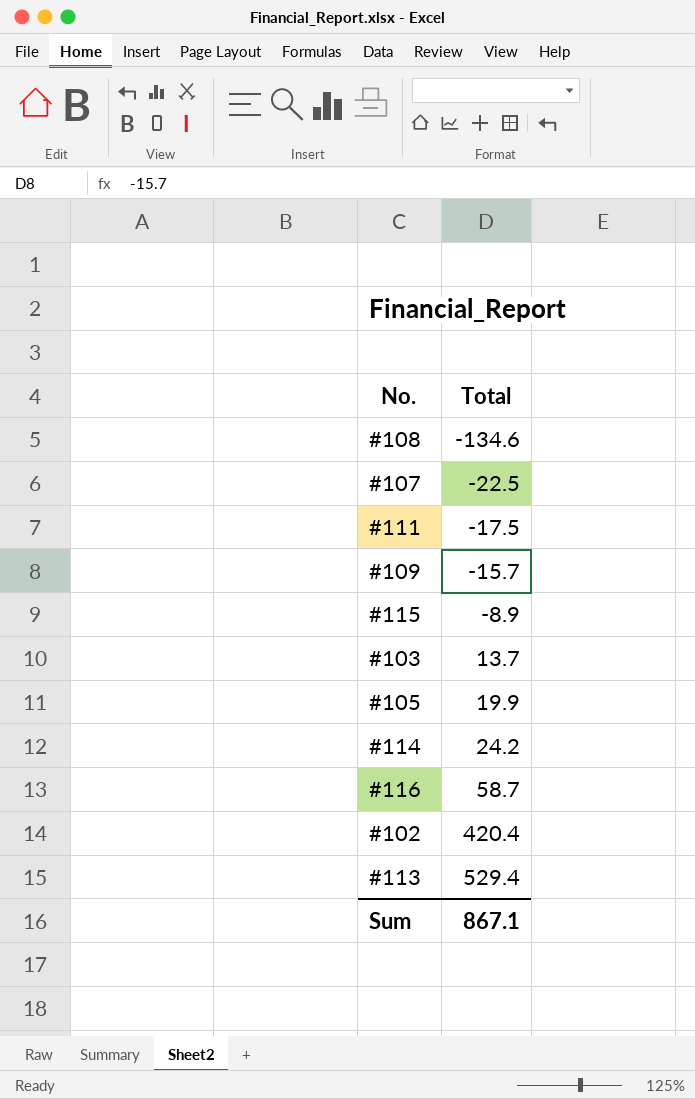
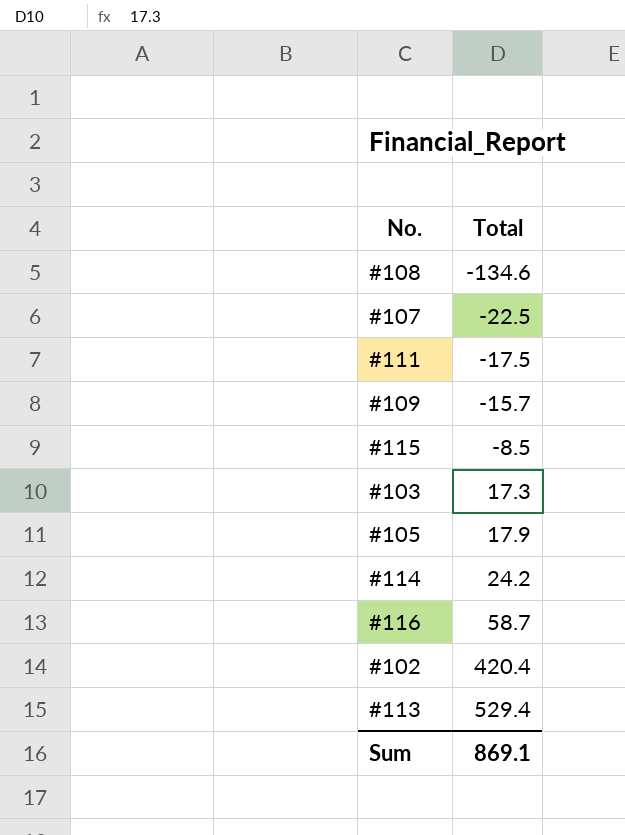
#115 | Total: -8.9 -> -8.5
#103 | Total: 13.7 -> 17.3
#105 | Total: 19.9 -> 17.9
Sum | Total: 867.1 -> 869.1

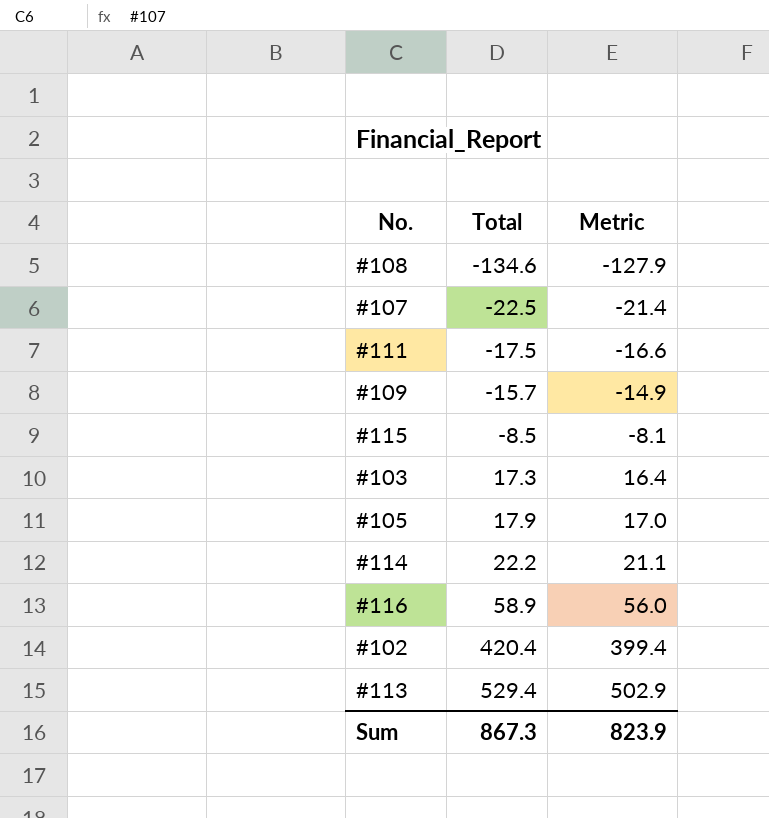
column Metric | formula: none -> [Total] * 0.95
#114 | Total: 24.2 -> 22.2
#116 | Total: 58.7 -> 58.9
Sum | Total: 869.1 -> 867.3

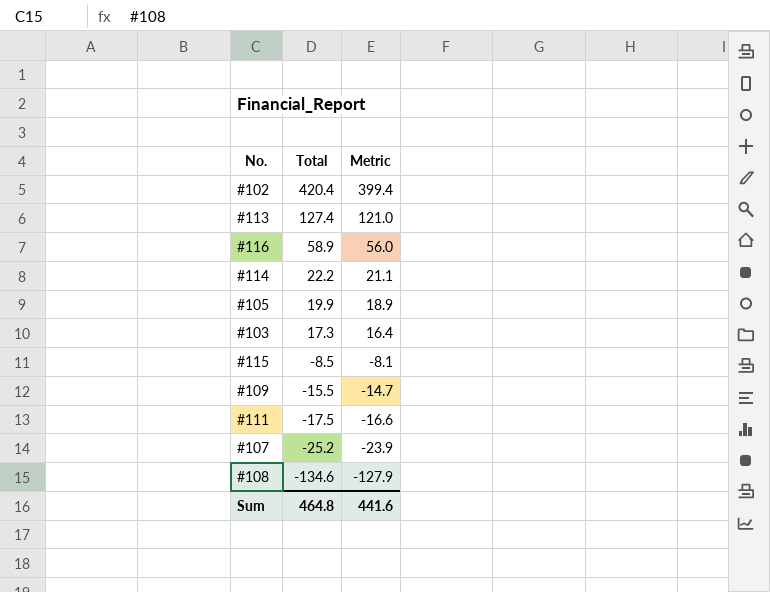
row order: Total ascending -> Total descending
#113 | Total: 529.4 -> 127.4
#113 | Metric: 502.9 -> 121.0
#105 | Total: 17.9 -> 19.9
#105 | Metric: 17.0 -> 18.9
#109 | Total: -15.7 -> -15.5
#109 | Metric: -14.9 -> -14.7
#107 | Total: -22.5 -> -25.2
#107 | Metric: -21.4 -> -23.9
Sum | Total: 867.3 -> 464.8
Sum | Metric: 823.9 -> 441.6

